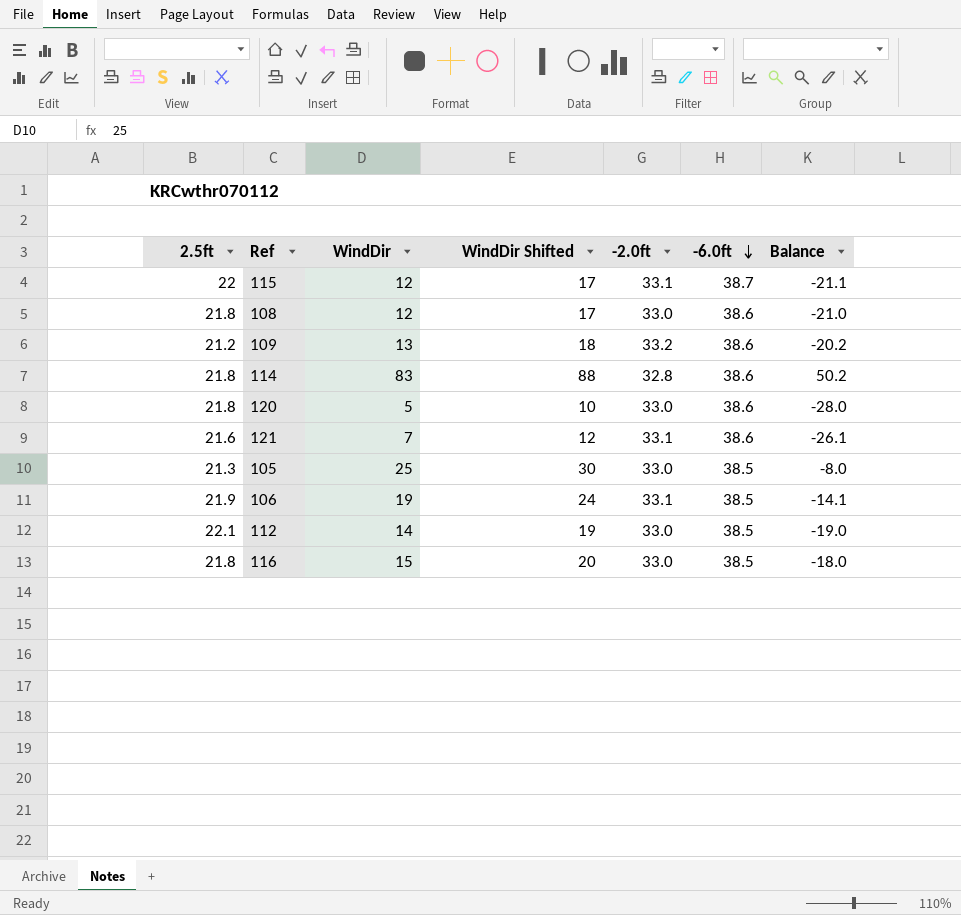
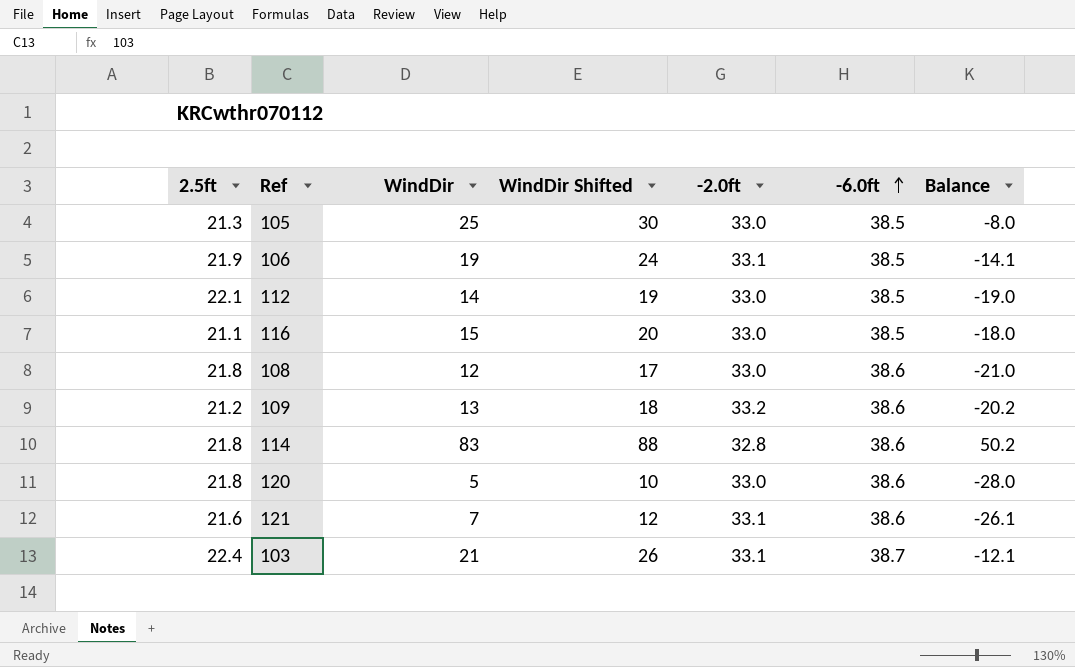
row order: -6.0ft descending -> -6.0ft ascending
row 115: 22 | 12 | 17 | 33.1 | 38.7 | -21.1 -> none
116 | 2.5ft: 21.8 -> 21.1
row 103: none -> 22.4 | 21 | 26 | 33.1 | 38.7 | -12.1

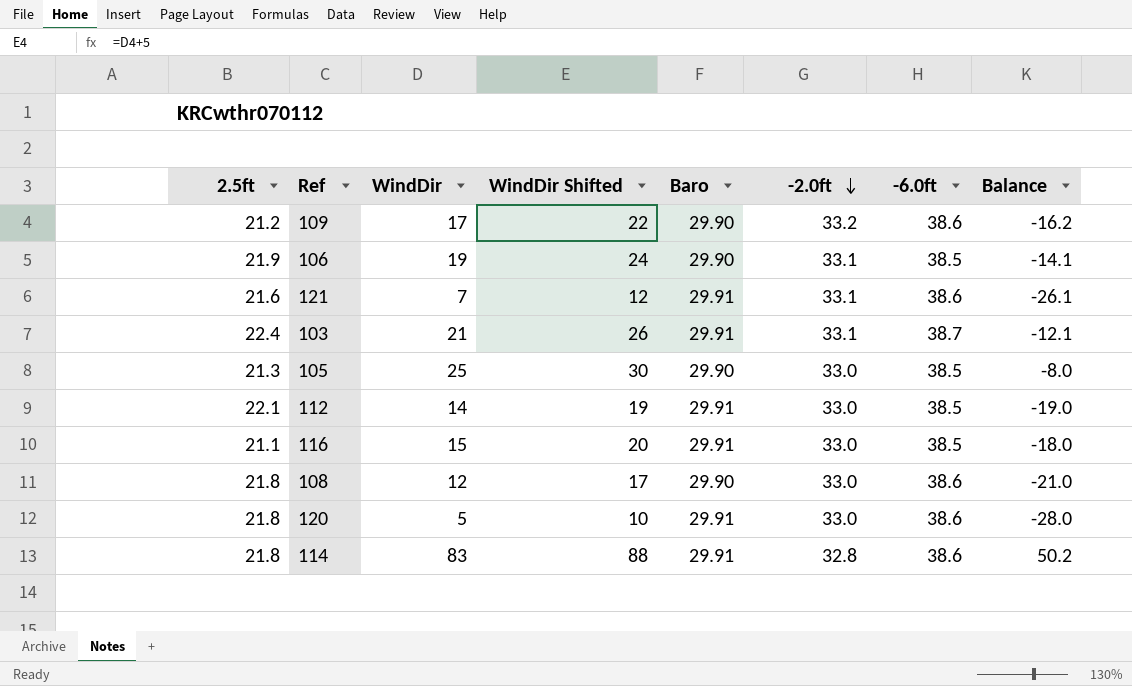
row order: -6.0ft ascending -> -2.0ft descending
column Baro | position: none -> 5
109 | WindDir: 13 -> 17
109 | WindDir Shifted: 18 -> 22
109 | Balance: -20.2 -> -16.2

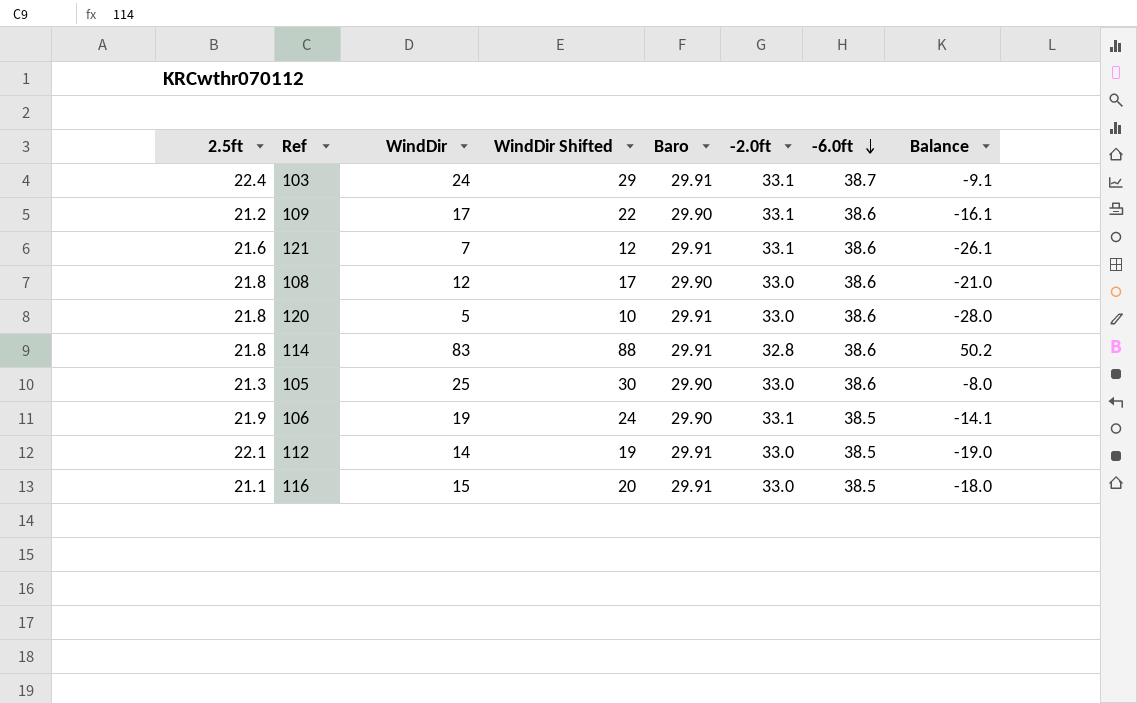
row order: -2.0ft descending -> -6.0ft descending
103 | WindDir: 21 -> 24
103 | WindDir Shifted: 26 -> 29
103 | Balance: -12.1 -> -9.1
109 | -2.0ft: 33.2 -> 33.1
109 | Balance: -16.2 -> -16.1
105 | -6.0ft: 38.5 -> 38.6

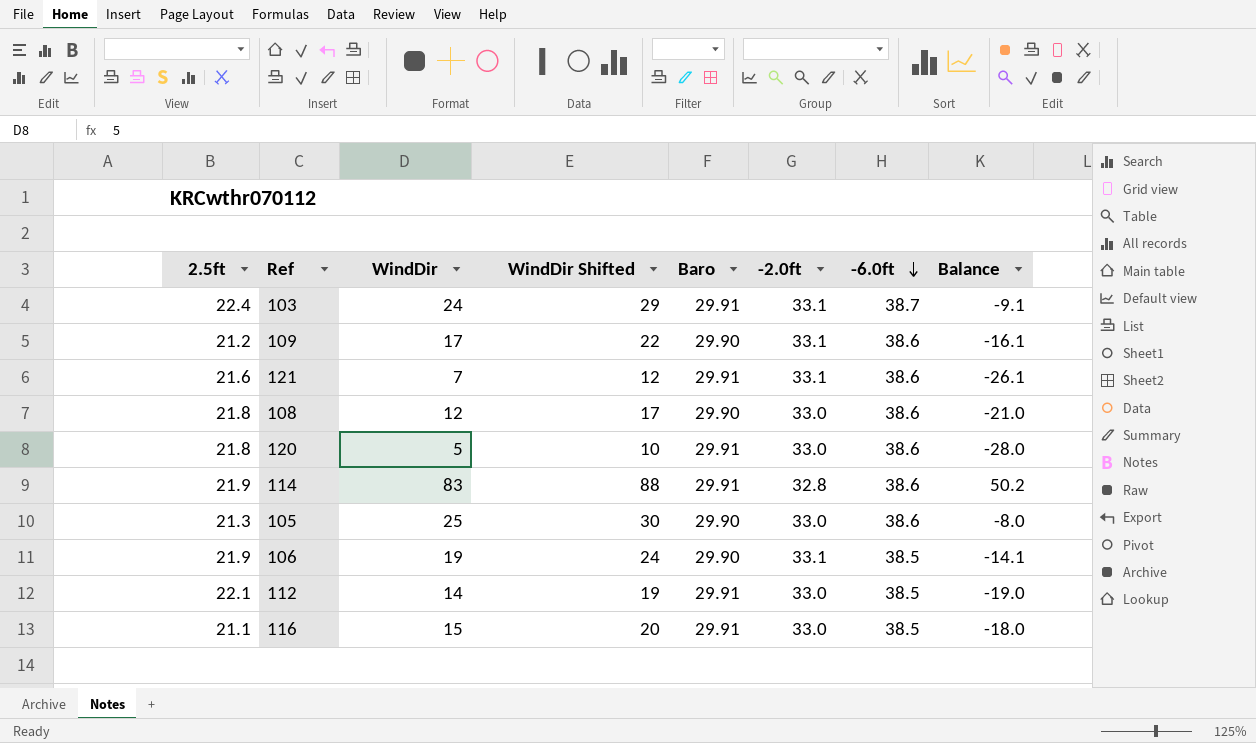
114 | 2.5ft: 21.8 -> 21.9

